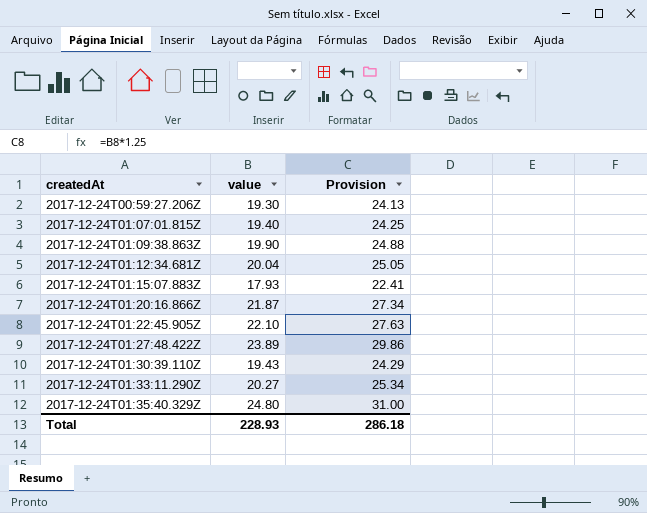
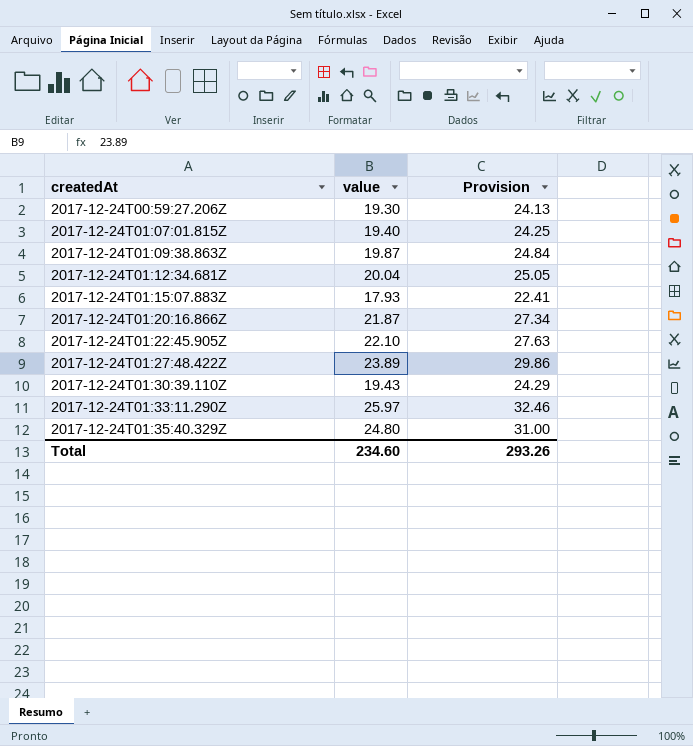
2017-12-24T01:09:38.863Z | value: 19.90 -> 19.87
2017-12-24T01:09:38.863Z | Provision: 24.88 -> 24.84
2017-12-24T01:33:11.290Z | value: 20.27 -> 25.97
2017-12-24T01:33:11.290Z | Provision: 25.34 -> 32.46
Total | value: 228.93 -> 234.60
Total | Provision: 286.18 -> 293.26

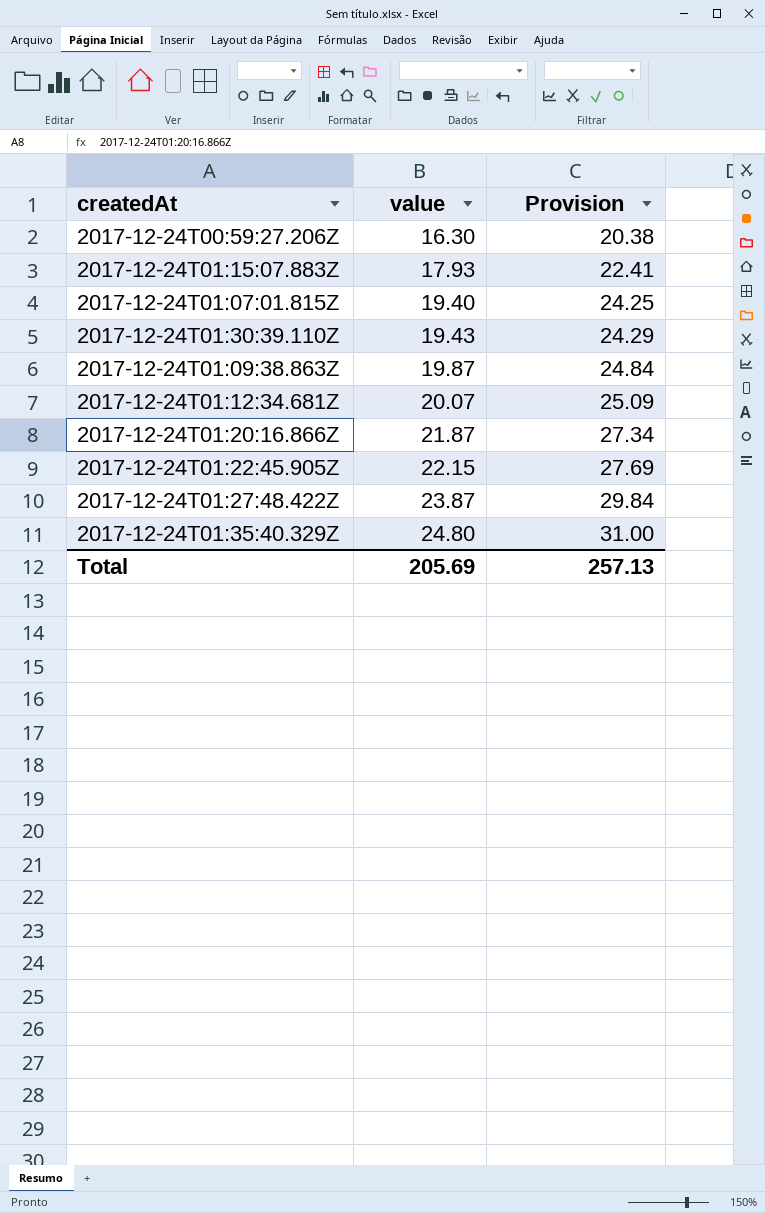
row order: createdAt ascending -> value ascending
row 2017-12-24T01:33:11.290Z: 25.97 | 32.46 -> none
2017-12-24T00:59:27.206Z | value: 19.30 -> 16.30
2017-12-24T00:59:27.206Z | Provision: 24.13 -> 20.38
2017-12-24T01:12:34.681Z | value: 20.04 -> 20.07
2017-12-24T01:12:34.681Z | Provision: 25.05 -> 25.09
2017-12-24T01:22:45.905Z | value: 22.10 -> 22.15
2017-12-24T01:22:45.905Z | Provision: 27.63 -> 27.69
2017-12-24T01:27:48.422Z | value: 23.89 -> 23.87
2017-12-24T01:27:48.422Z | Provision: 29.86 -> 29.84
Total | value: 234.60 -> 205.69
Total | Provision: 293.26 -> 257.13

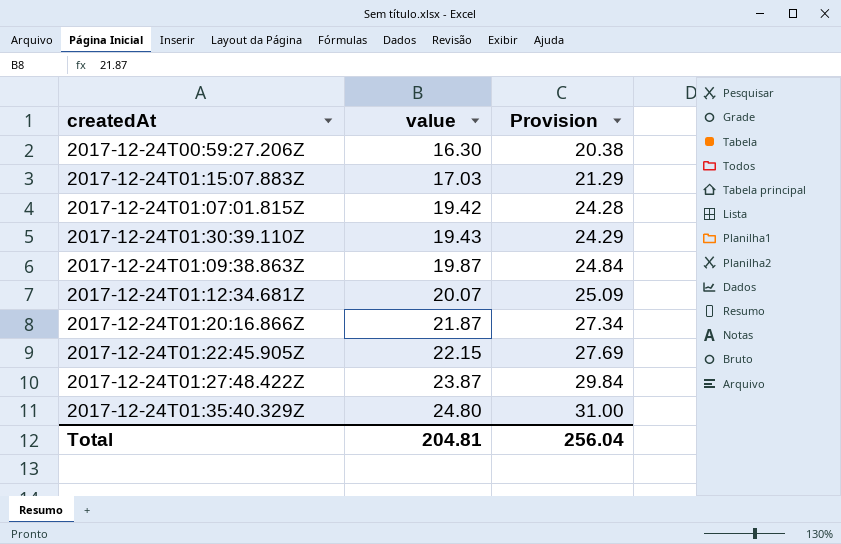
2017-12-24T01:15:07.883Z | value: 17.93 -> 17.03
2017-12-24T01:15:07.883Z | Provision: 22.41 -> 21.29
2017-12-24T01:07:01.815Z | value: 19.40 -> 19.42
2017-12-24T01:07:01.815Z | Provision: 24.25 -> 24.28
Total | value: 205.69 -> 204.81
Total | Provision: 257.13 -> 256.04

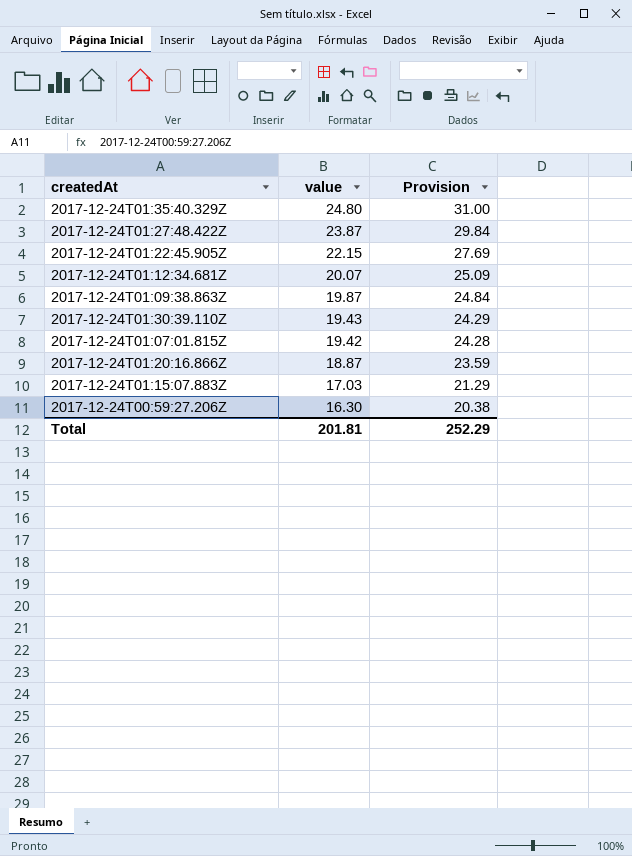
row order: value ascending -> value descending
2017-12-24T01:20:16.866Z | value: 21.87 -> 18.87
2017-12-24T01:20:16.866Z | Provision: 27.34 -> 23.59
Total | value: 204.81 -> 201.81
Total | Provision: 256.04 -> 252.29

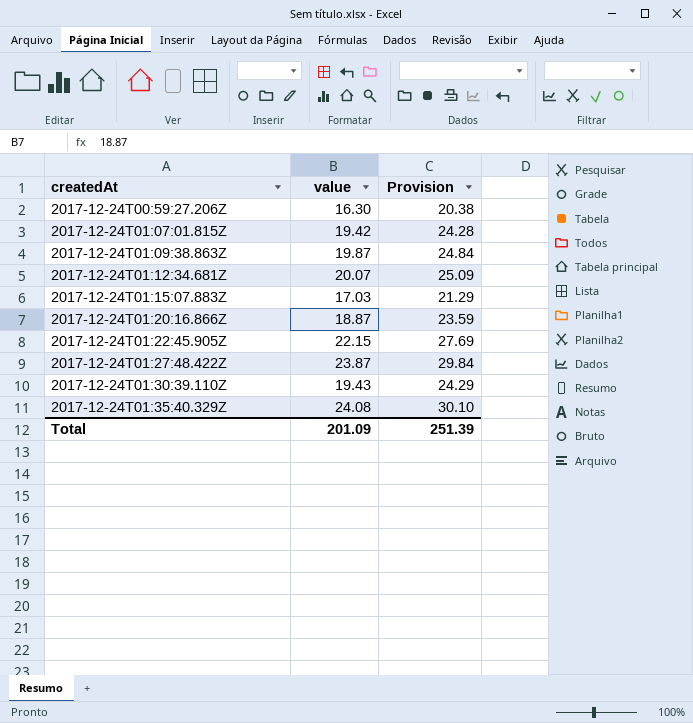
row order: value descending -> createdAt ascending
2017-12-24T01:35:40.329Z | value: 24.80 -> 24.08
2017-12-24T01:35:40.329Z | Provision: 31.00 -> 30.10
Total | value: 201.81 -> 201.09
Total | Provision: 252.29 -> 251.39

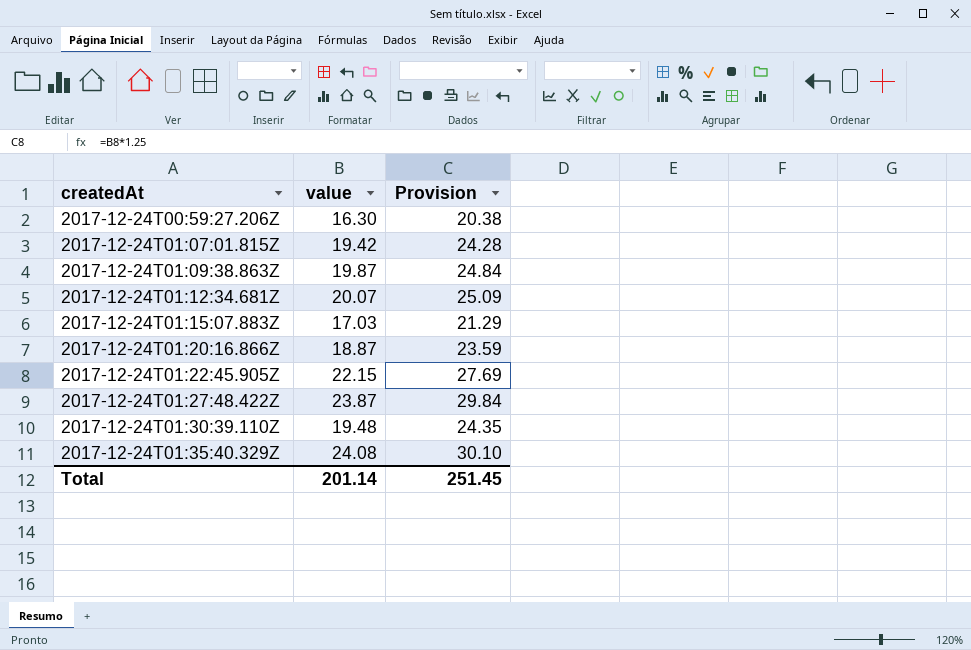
2017-12-24T01:30:39.110Z | value: 19.43 -> 19.48
2017-12-24T01:30:39.110Z | Provision: 24.29 -> 24.35
Total | value: 201.09 -> 201.14
Total | Provision: 251.39 -> 251.45

